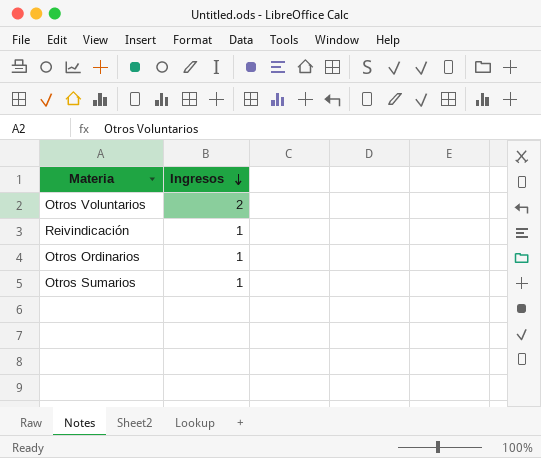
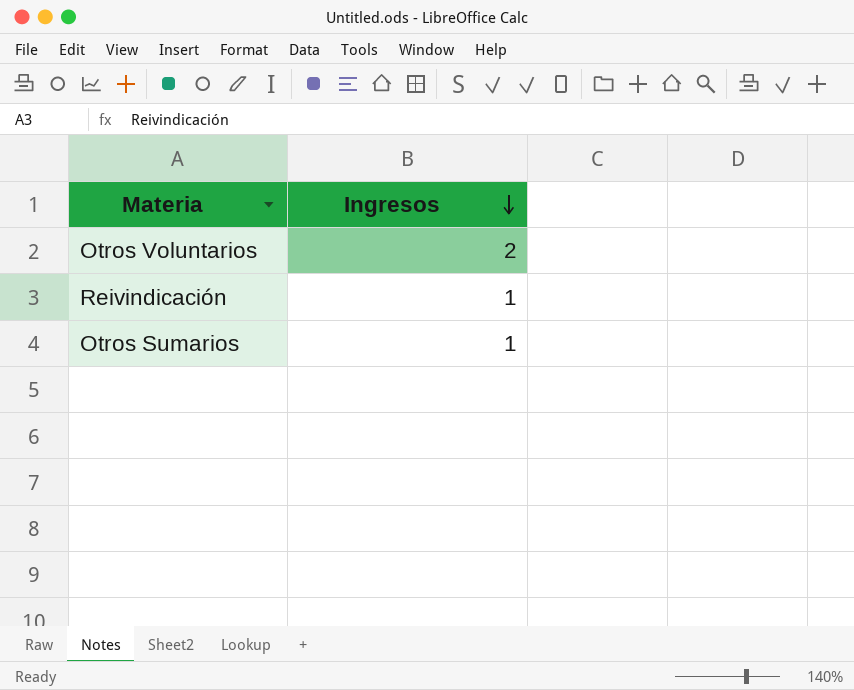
row Otros Ordinarios: 1 -> none

